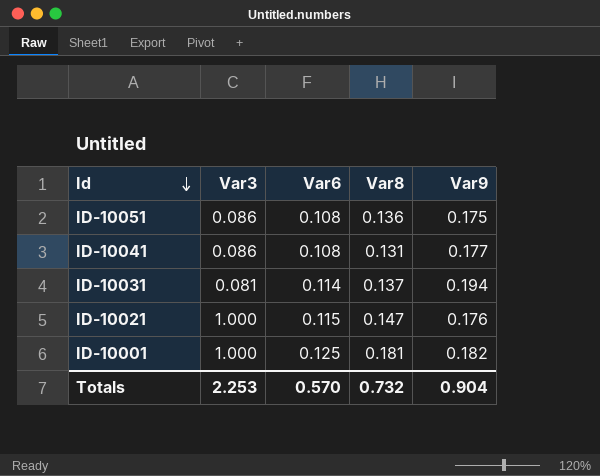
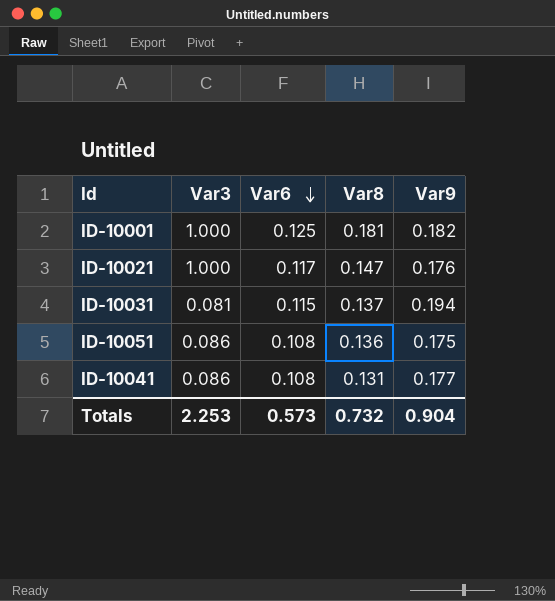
row order: Id descending -> Var6 descending
ID-10021 | Var6: 0.115 -> 0.117
ID-10031 | Var6: 0.114 -> 0.115
Totals | Var6: 0.570 -> 0.573

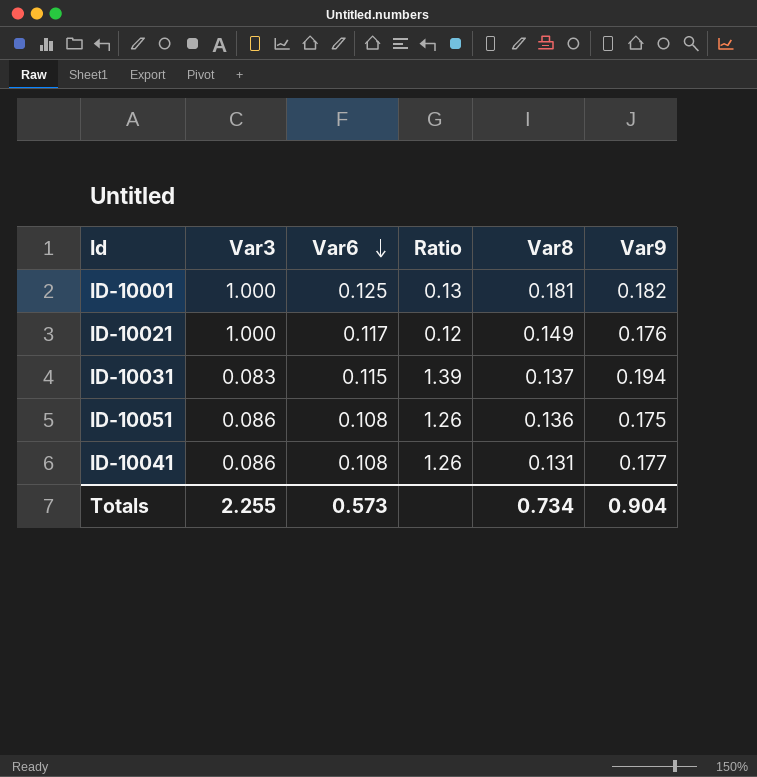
column Ratio | formula: none -> [Var6] / [Var3]
ID-10021 | Var8: 0.147 -> 0.149
ID-10031 | Var3: 0.081 -> 0.083
Totals | Var3: 2.253 -> 2.255
Totals | Var8: 0.732 -> 0.734

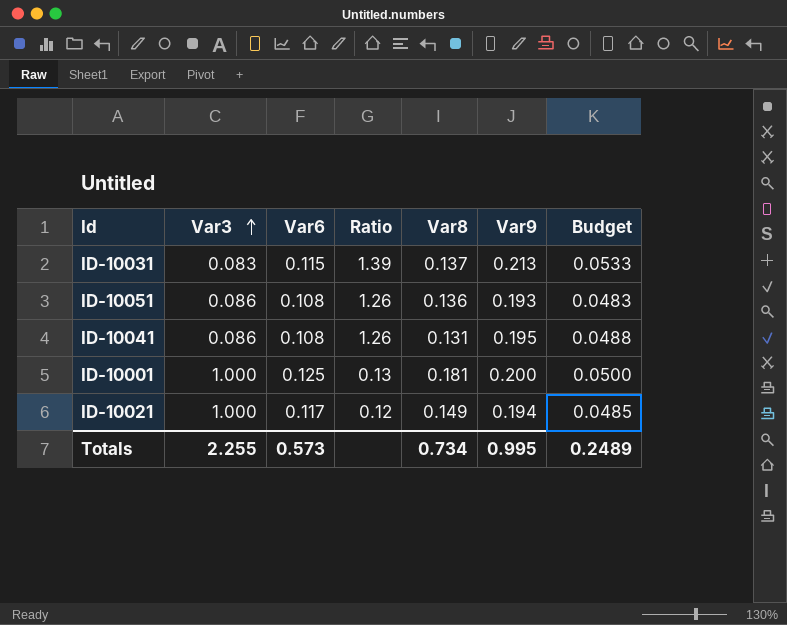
row order: Var6 descending -> Var3 ascending
column Budget | formula: none -> [Var9] * 0.25
ID-10031 | Var9: 0.194 -> 0.213
ID-10051 | Var9: 0.175 -> 0.193
ID-10041 | Var9: 0.177 -> 0.195
ID-10001 | Var9: 0.182 -> 0.200
ID-10021 | Var9: 0.176 -> 0.194
Totals | Var9: 0.904 -> 0.995

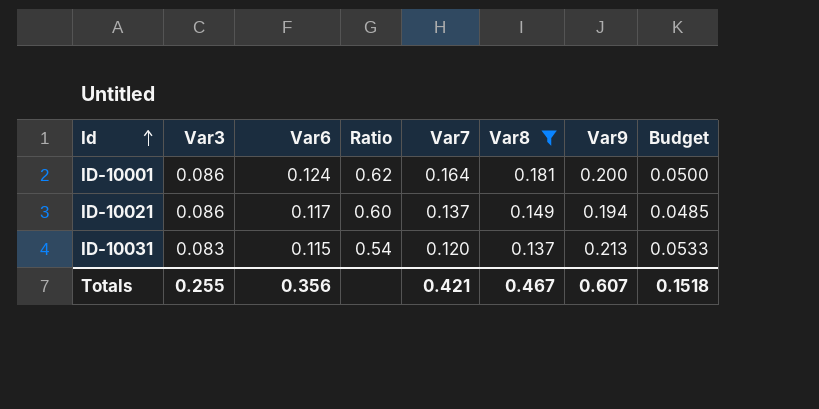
filter: none -> Var8 >= 0.137
row order: Var3 ascending -> Id ascending
column Ratio | formula: [Var6] / [Var3] -> [Var6] / [Var9]
column Var7 | position: none -> 5
ID-10001 | Var3: 1.000 -> 0.086
ID-10001 | Var6: 0.125 -> 0.124
ID-10021 | Var3: 1.000 -> 0.086
Totals | Var3: 2.255 -> 0.255
Totals | Var6: 0.573 -> 0.356
Totals | Var8: 0.734 -> 0.467
Totals | Var9: 0.995 -> 0.607
Totals | Budget: 0.2489 -> 0.1518

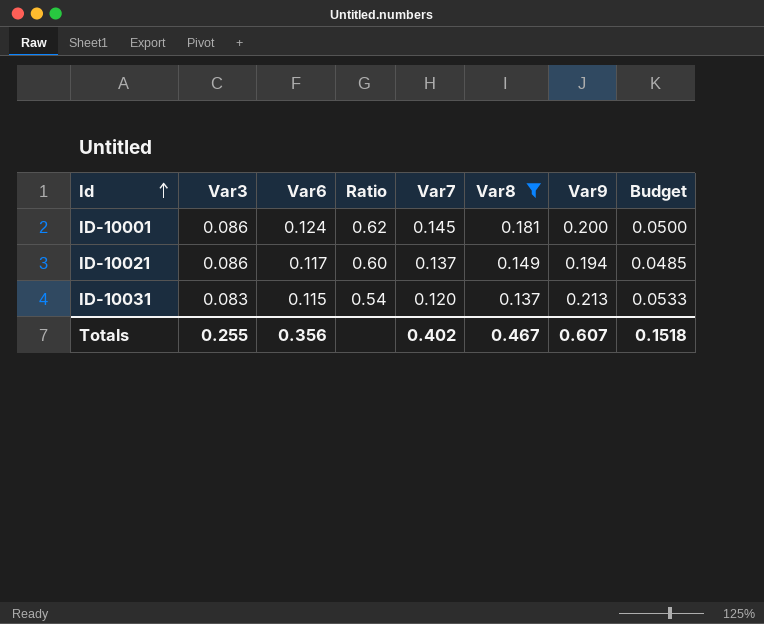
ID-10001 | Var7: 0.164 -> 0.145
Totals | Var7: 0.421 -> 0.402

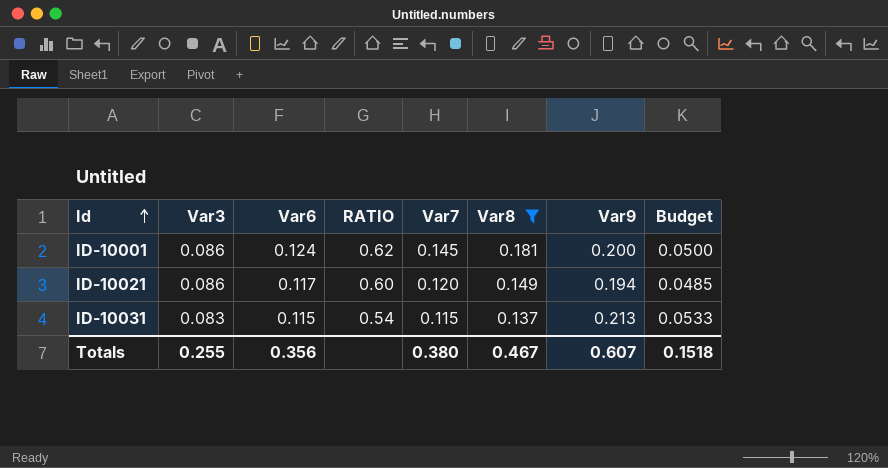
column name: Ratio -> RATIO
ID-10021 | Var7: 0.137 -> 0.120
ID-10031 | Var7: 0.120 -> 0.115
Totals | Var7: 0.402 -> 0.380

